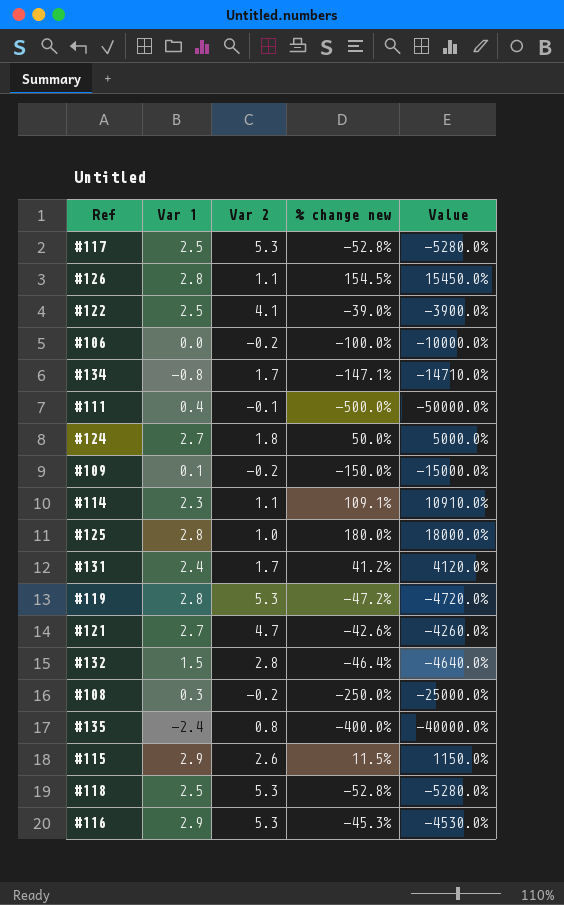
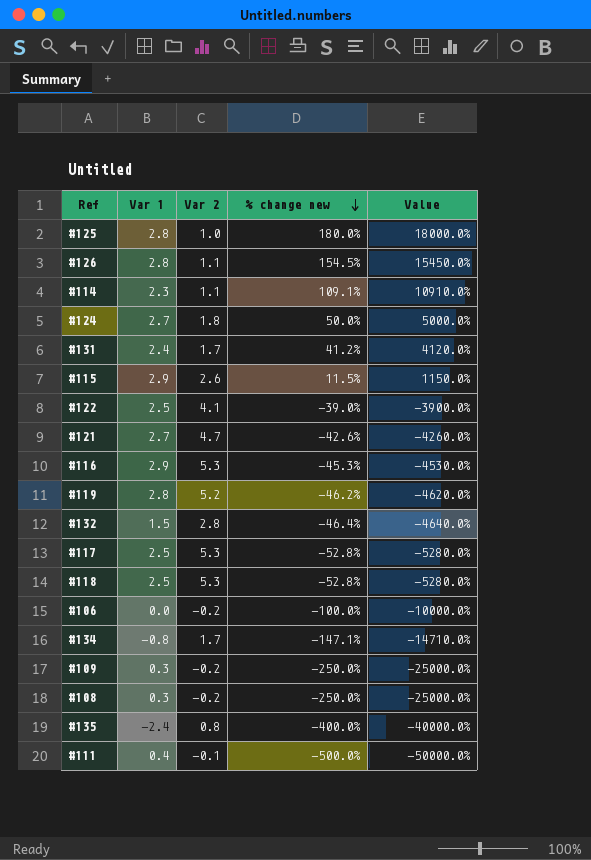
row order: none -> % change new descending
#119 | Var 2: 5.3 -> 5.2
#119 | % change new: -47.2% -> -46.2%
#119 | Value: -4720.0% -> -4620.0%
#109 | Var 1: 0.1 -> 0.3
#109 | % change new: -150.0% -> -250.0%
#109 | Value: -15000.0% -> -25000.0%

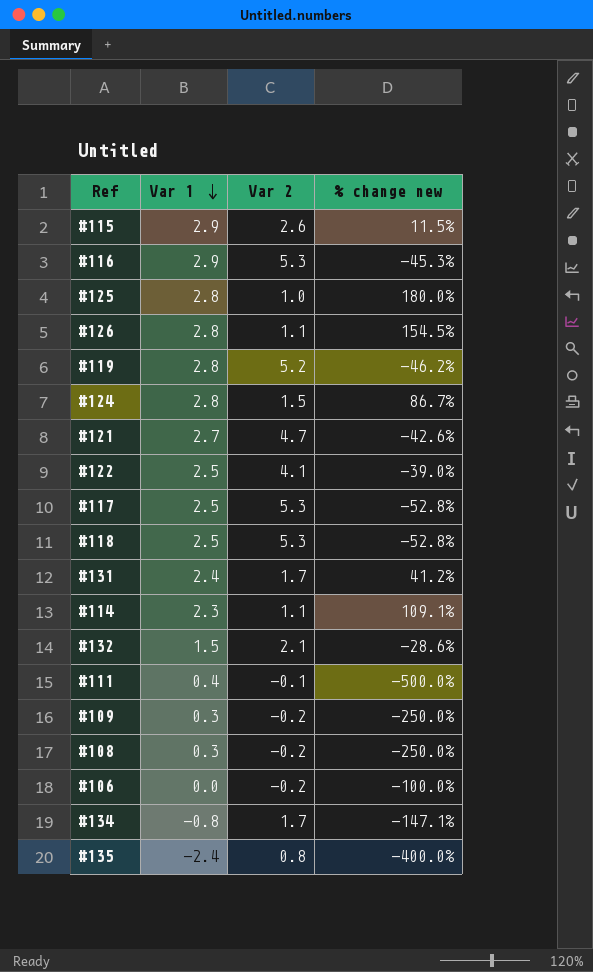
row order: % change new descending -> Var 1 descending
column Value | formula: [% change new] * 100 -> none
#124 | Var 1: 2.7 -> 2.8
#124 | Var 2: 1.8 -> 1.5
#124 | % change new: 50.0% -> 86.7%
#132 | Var 2: 2.8 -> 2.1
#132 | % change new: -46.4% -> -28.6%

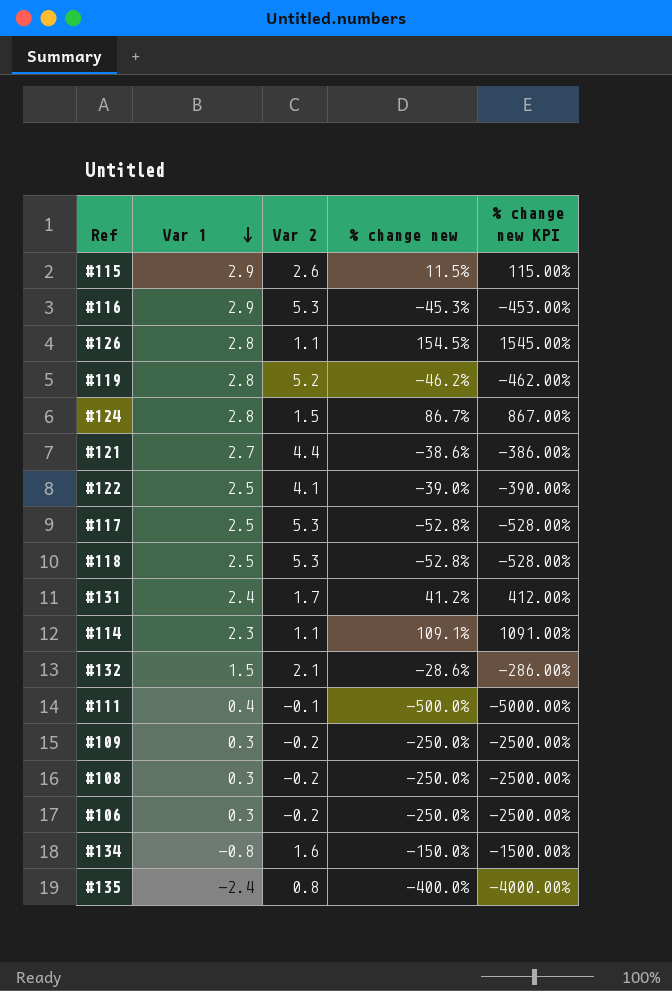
column % change new KPI | formula: none -> [% change new] * 10
row #125: 2.8 | 1.0 | 180.0% -> none
#121 | Var 2: 4.7 -> 4.4
#121 | % change new: -42.6% -> -38.6%
#106 | Var 1: 0.0 -> 0.3
#106 | % change new: -100.0% -> -250.0%
#134 | Var 2: 1.7 -> 1.6
#134 | % change new: -147.1% -> -150.0%

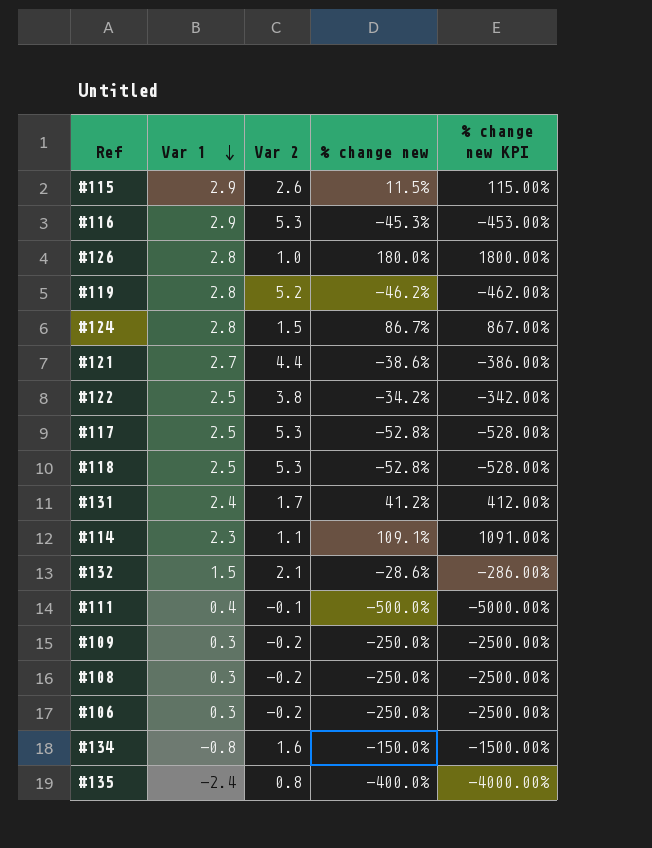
#126 | Var 2: 1.1 -> 1.0
#126 | % change new: 154.5% -> 180.0%
#126 | % change new KPI: 1545.00% -> 1800.00%
#122 | Var 2: 4.1 -> 3.8
#122 | % change new: -39.0% -> -34.2%
#122 | % change new KPI: -390.00% -> -342.00%

